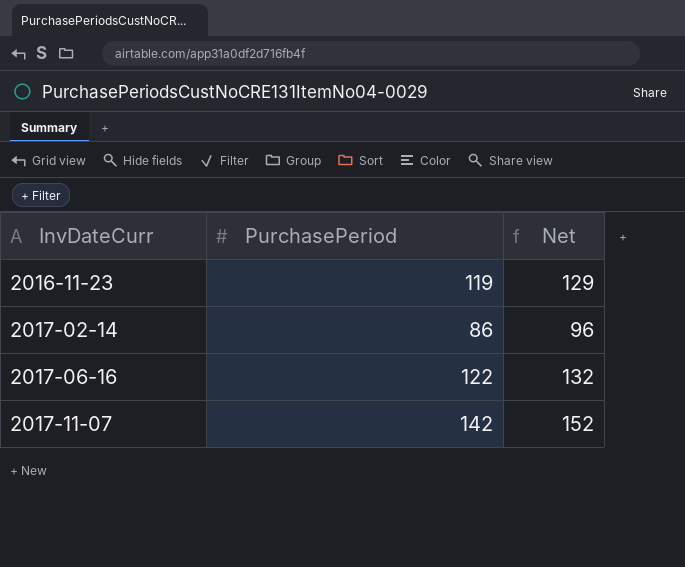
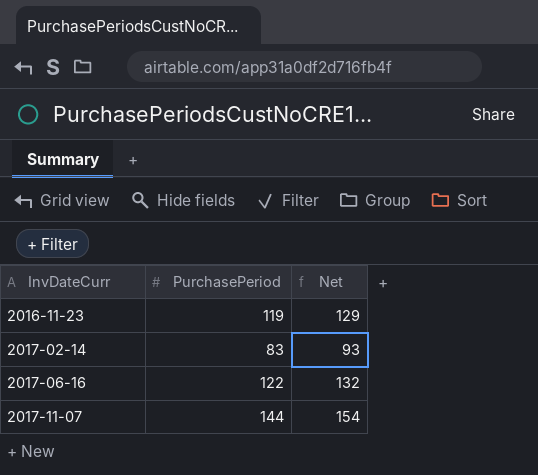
2017-02-14 | PurchasePeriod: 86 -> 83
2017-02-14 | Net: 96 -> 93
2017-11-07 | PurchasePeriod: 142 -> 144
2017-11-07 | Net: 152 -> 154

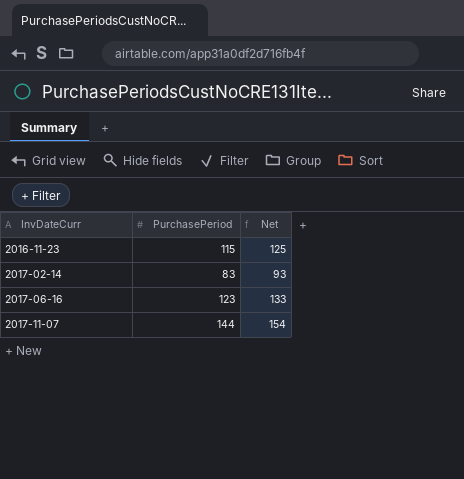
2016-11-23 | PurchasePeriod: 119 -> 115
2016-11-23 | Net: 129 -> 125
2017-06-16 | PurchasePeriod: 122 -> 123
2017-06-16 | Net: 132 -> 133

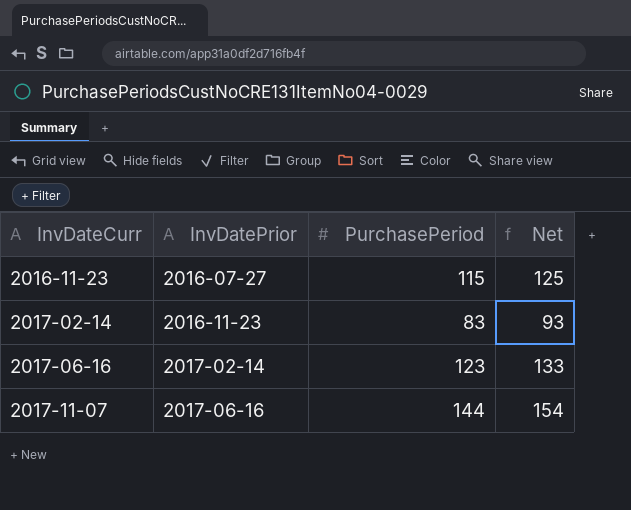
column InvDatePrior | position: none -> 2

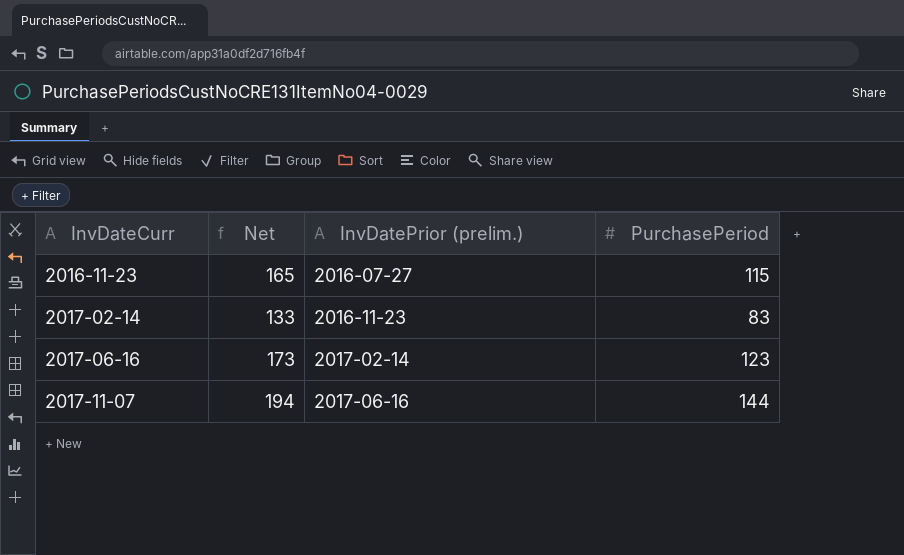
column Net | formula: [PurchasePeriod] + 10 -> [PurchasePeriod] + 50
column Net | position: 4 -> 2
column name: InvDatePrior -> InvDatePrior (prelim.)

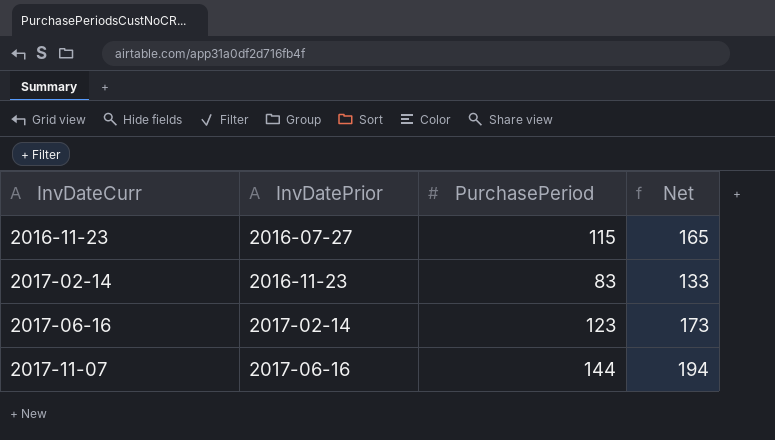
column name: InvDatePrior (prelim.) -> InvDatePrior
column Net | position: 2 -> 4

